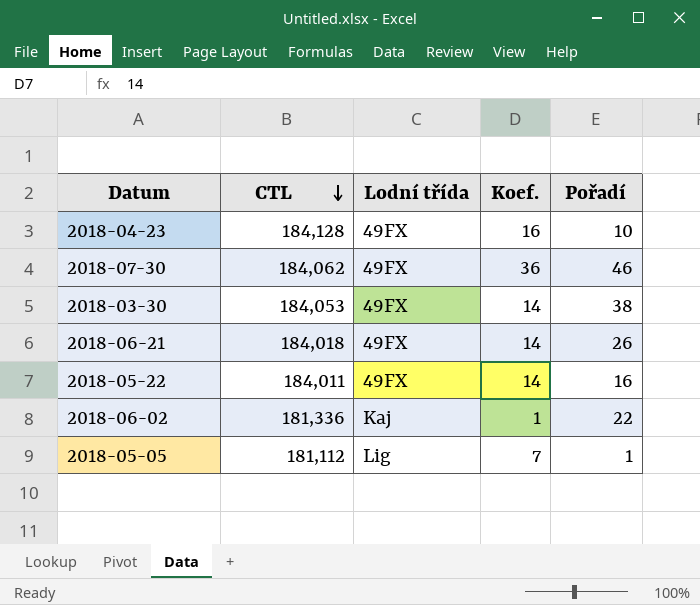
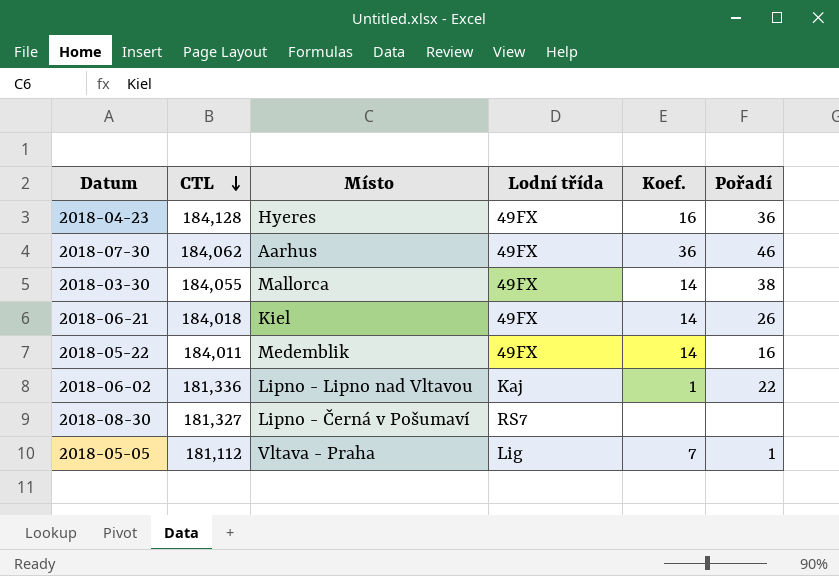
column Místo | position: none -> 3
2018-04-23 | Pořadí: 10 -> 36
2018-03-30 | CTL: 184,053 -> 184,055
row 2018-08-30: none -> 181,327 | Lipno - Černá v Pošumaví | RS7 | none | none

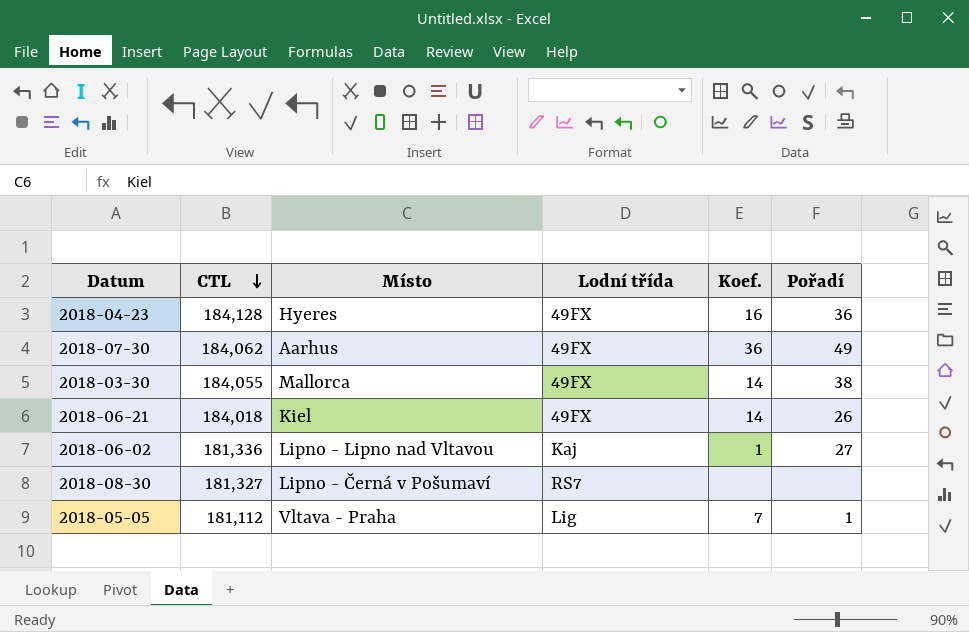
row 2018-05-22: 184,011 | Medemblik | 49FX | 14 | 16 -> none
2018-07-30 | Pořadí: 46 -> 49
2018-06-02 | Pořadí: 22 -> 27

